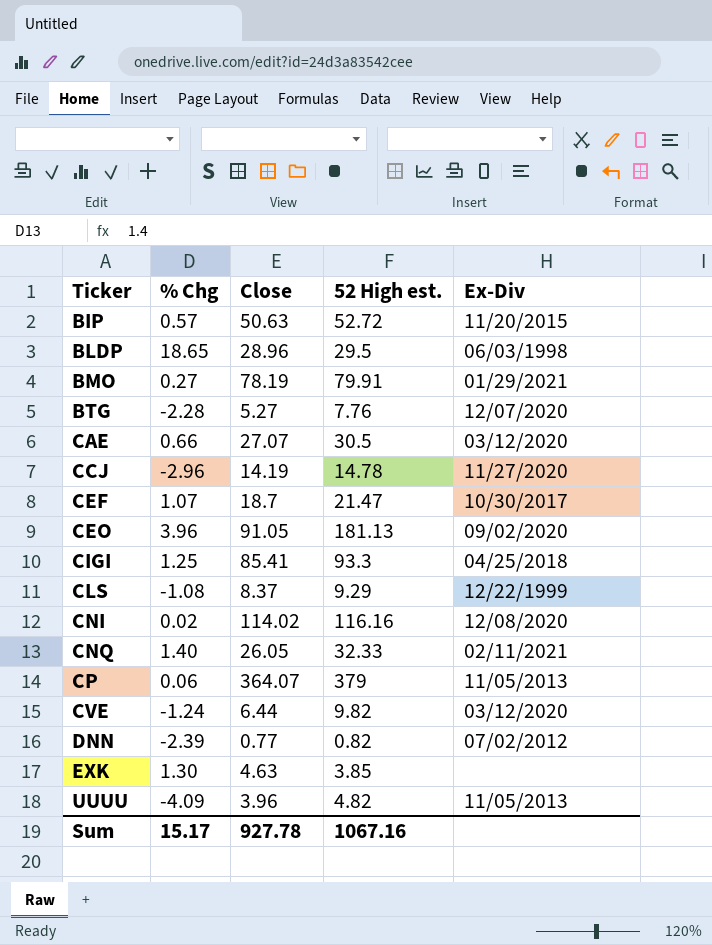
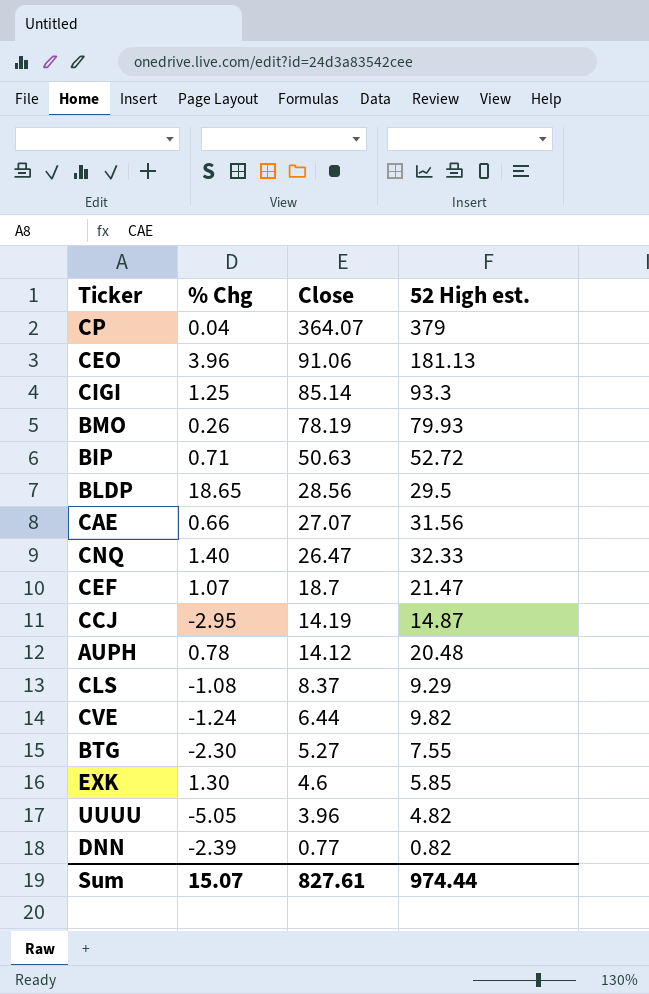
row order: Ticker ascending -> Close descending
column Ex-Div | position: 5 -> none
row CNI: 0.02 | 114.02 | 116.16 | 12/08/2020 -> none
CP | % Chg: 0.06 -> 0.04
CEO | Close: 91.05 -> 91.06
CIGI | Close: 85.41 -> 85.14
BMO | % Chg: 0.27 -> 0.26
BMO | 52 High est.: 79.91 -> 79.93
BIP | % Chg: 0.57 -> 0.71
BLDP | Close: 28.96 -> 28.56
CAE | 52 High est.: 30.5 -> 31.56
CNQ | Close: 26.05 -> 26.47
CCJ | % Chg: -2.96 -> -2.95
CCJ | 52 High est.: 14.78 -> 14.87
row AUPH: none -> 0.78 | 14.12 | 20.48
BTG | % Chg: -2.28 -> -2.30
BTG | 52 High est.: 7.76 -> 7.55
EXK | Close: 4.63 -> 4.6
EXK | 52 High est.: 3.85 -> 5.85
UUUU | % Chg: -4.09 -> -5.05
Sum | % Chg: 15.17 -> 15.07
Sum | Close: 927.78 -> 827.61
Sum | 52 High est.: 1067.16 -> 974.44

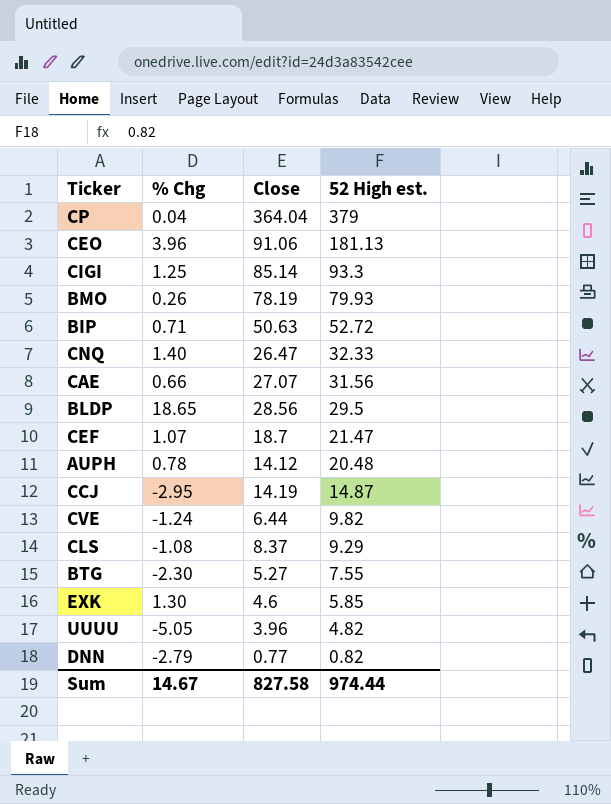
row order: Close descending -> 52 High est. descending
CP | Close: 364.07 -> 364.04
DNN | % Chg: -2.39 -> -2.79
Sum | % Chg: 15.07 -> 14.67
Sum | Close: 827.61 -> 827.58

